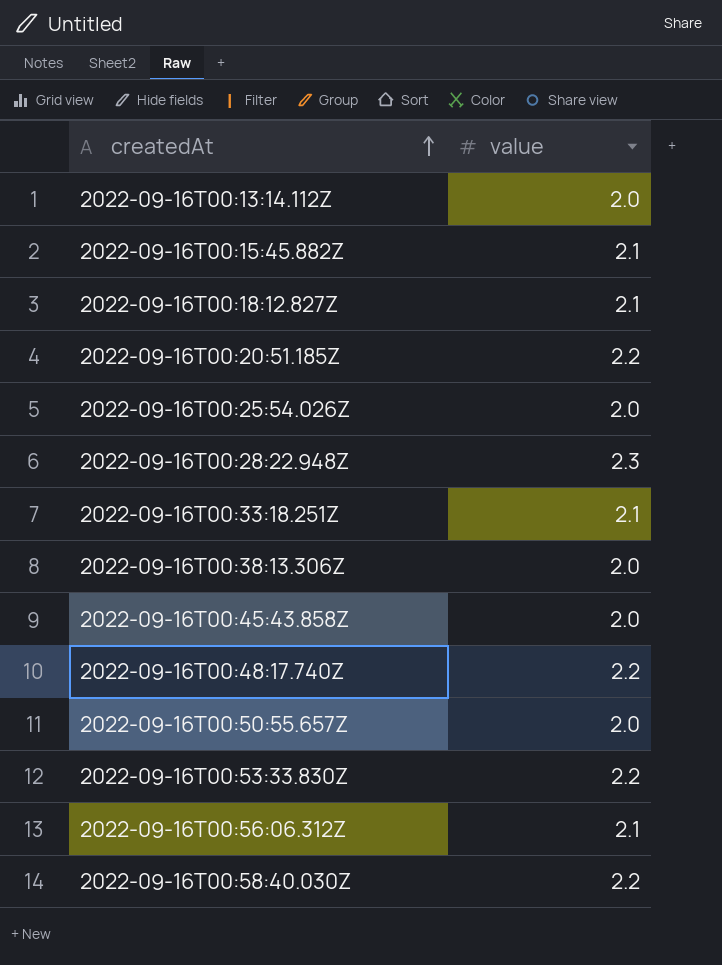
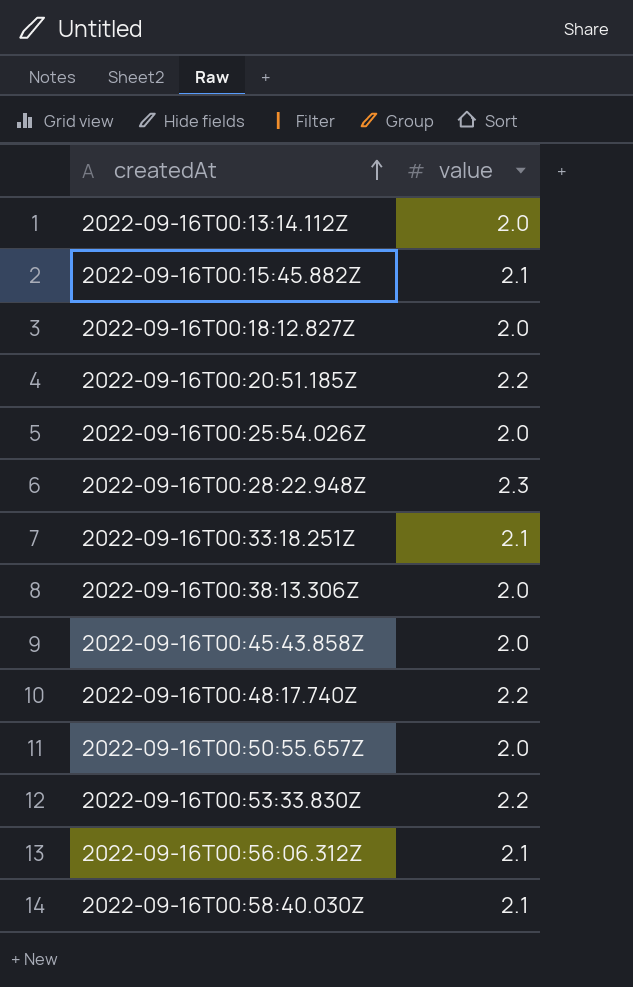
2022-09-16T00:18:12.827Z | value: 2.1 -> 2.0
2022-09-16T00:58:40.030Z | value: 2.2 -> 2.1

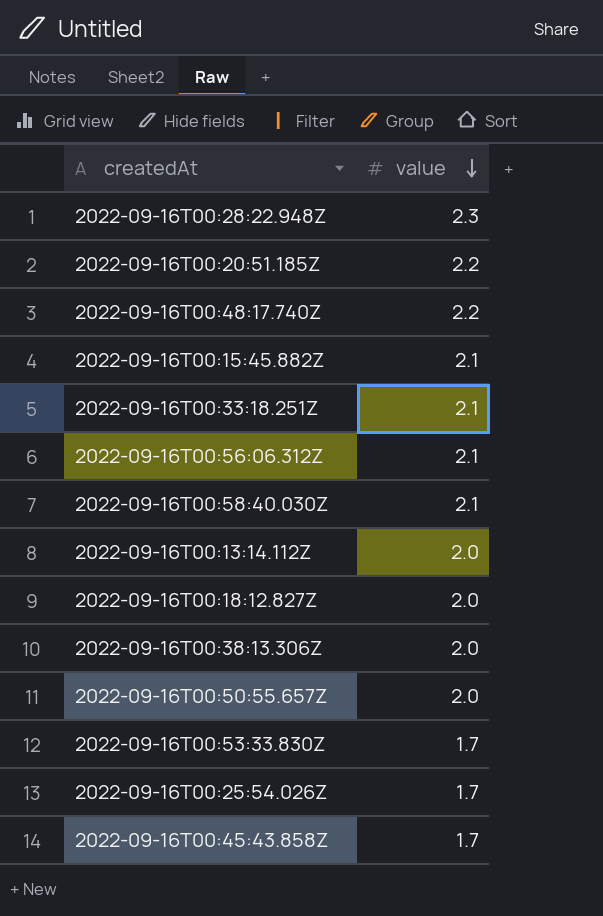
row order: createdAt ascending -> value descending
2022-09-16T00:53:33.830Z | value: 2.2 -> 1.7
2022-09-16T00:25:54.026Z | value: 2.0 -> 1.7
2022-09-16T00:45:43.858Z | value: 2.0 -> 1.7

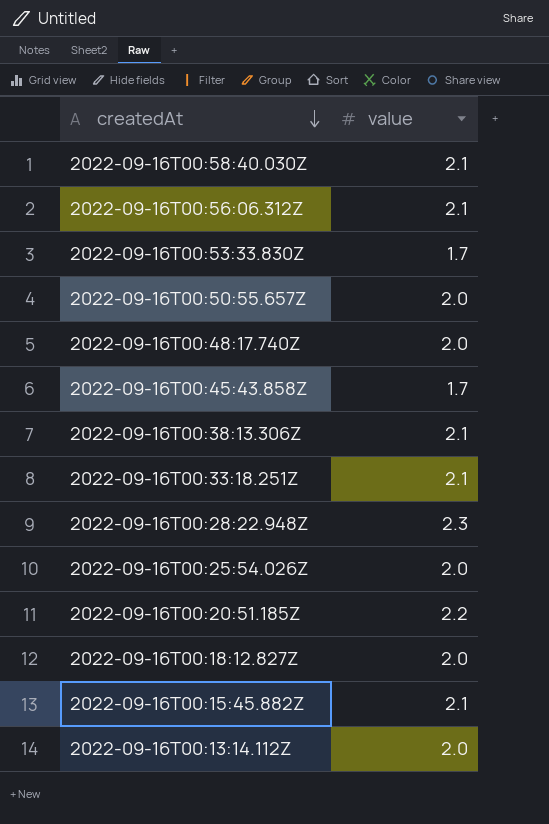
row order: value descending -> createdAt descending
2022-09-16T00:48:17.740Z | value: 2.2 -> 2.0
2022-09-16T00:38:13.306Z | value: 2.0 -> 2.1
2022-09-16T00:25:54.026Z | value: 1.7 -> 2.0

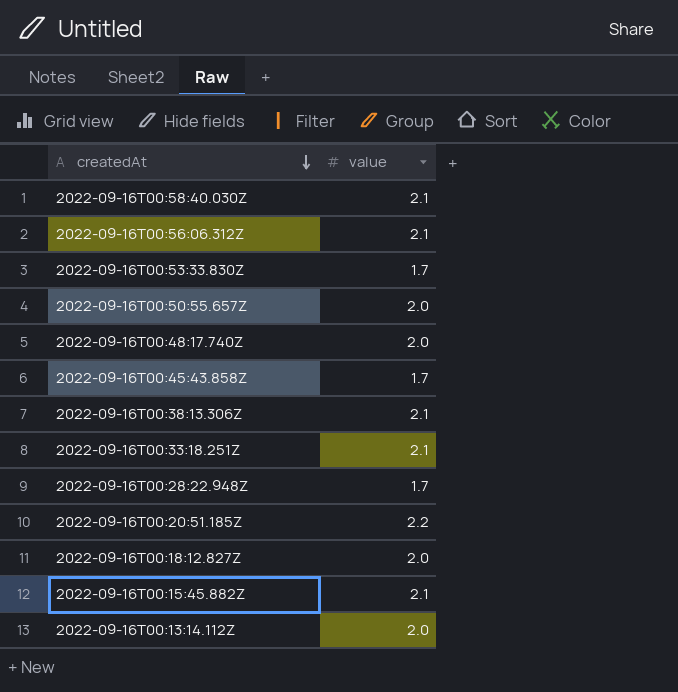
row 2022-09-16T00:25:54.026Z: 2.0 -> none
2022-09-16T00:28:22.948Z | value: 2.3 -> 1.7

